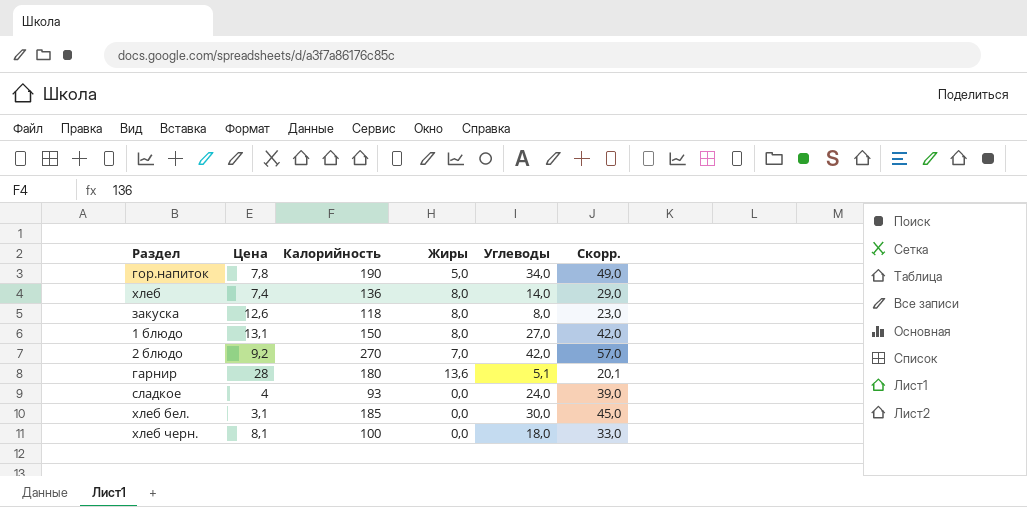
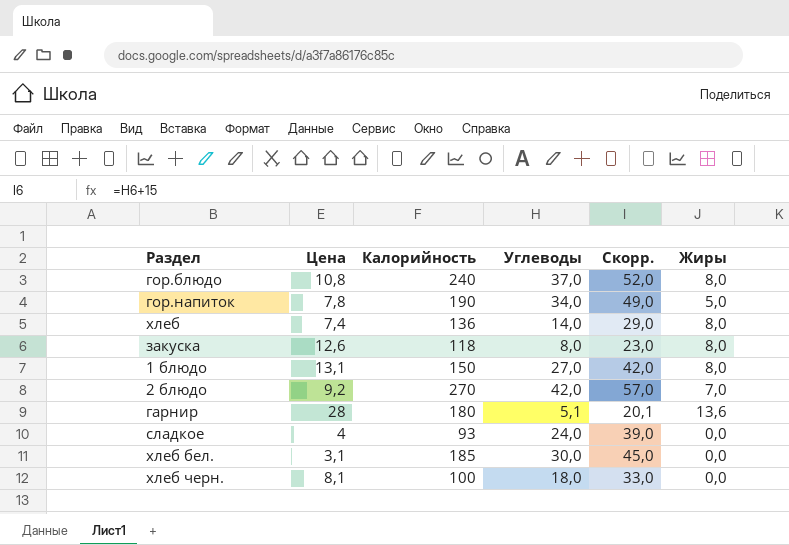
column Жиры | position: 4 -> 6
row гор.блюдо: none -> 10,8 | 240 | 37,0 | 52,0 | 8,0

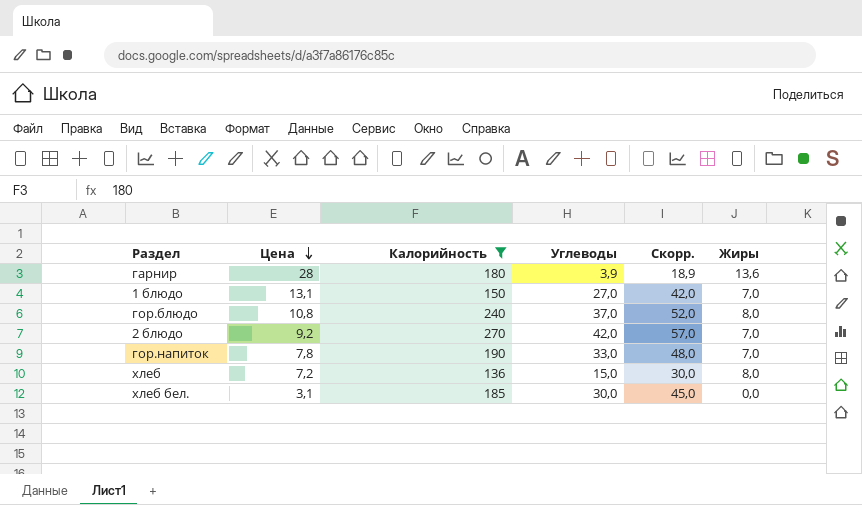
filter: none -> Калорийность >= 136
row order: none -> Цена descending
гарнир | Углеводы: 5,1 -> 3,9
гарнир | Скорр.: 20,1 -> 18,9
1 блюдо | Жиры: 8,0 -> 7,0
гор.напиток | Углеводы: 34,0 -> 33,0
гор.напиток | Скорр.: 49,0 -> 48,0
гор.напиток | Жиры: 5,0 -> 7,0
хлеб | Цена: 7,4 -> 7,2
хлеб | Углеводы: 14,0 -> 15,0
хлеб | Скорр.: 29,0 -> 30,0

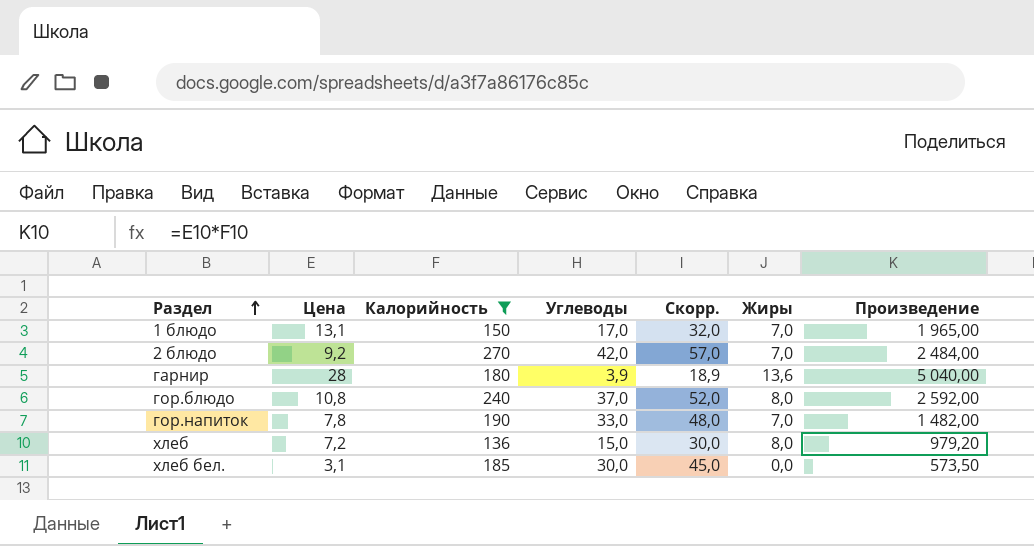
row order: Цена descending -> Раздел ascending
column Произведение | formula: none -> [Цена] * [Калорийность]
1 блюдо | Углеводы: 27,0 -> 17,0
1 блюдо | Скорр.: 42,0 -> 32,0

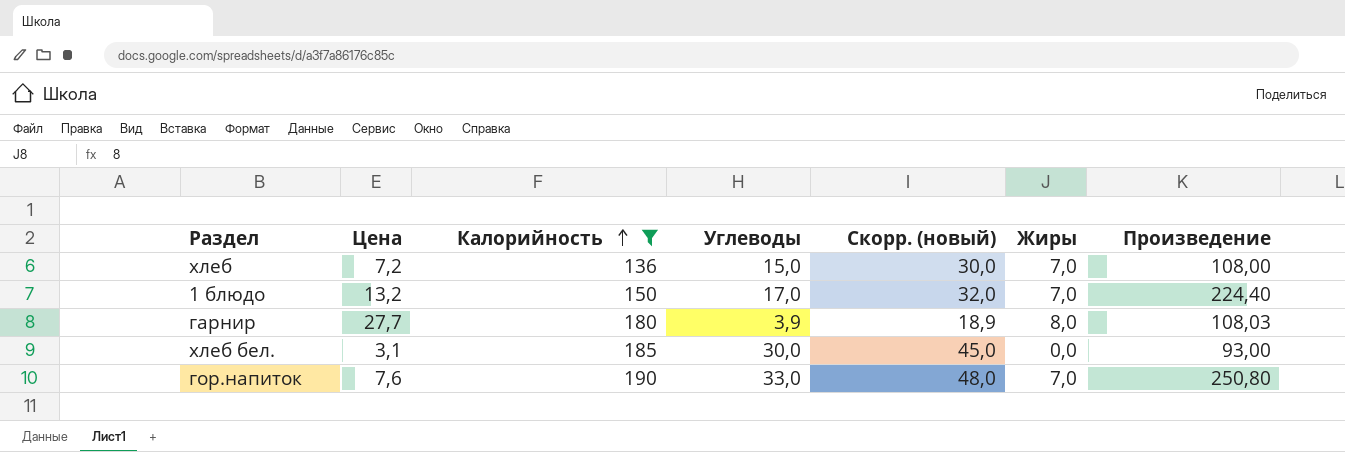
row order: Раздел ascending -> Калорийность ascending
column name: Скорр. -> Скорр. (новый)
column Произведение | formula: [Цена] * [Калорийность] -> [Цена] * [Углеводы]
row 2 блюдо: 9,2 | 270 | 42,0 | 57,0 | 7,0 | 2 484,00 -> none
row гор.блюдо: 10,8 | 240 | 37,0 | 52,0 | 8,0 | 2 592,00 -> none
хлеб | Жиры: 8,0 -> 7,0
1 блюдо | Цена: 13,1 -> 13,2
гарнир | Цена: 28 -> 27,7
гарнир | Жиры: 13,6 -> 8,0
гор.напиток | Цена: 7,8 -> 7,6

